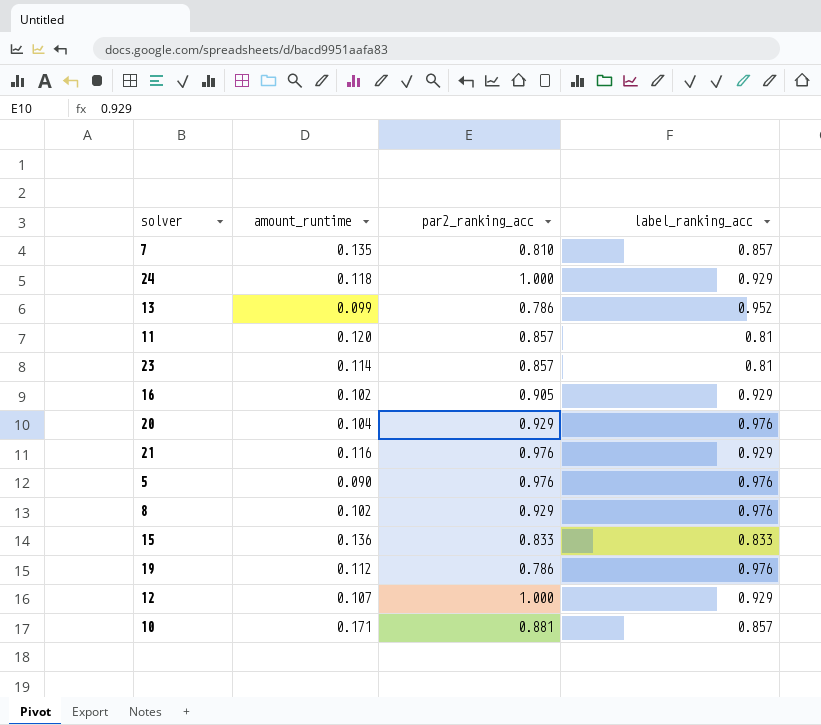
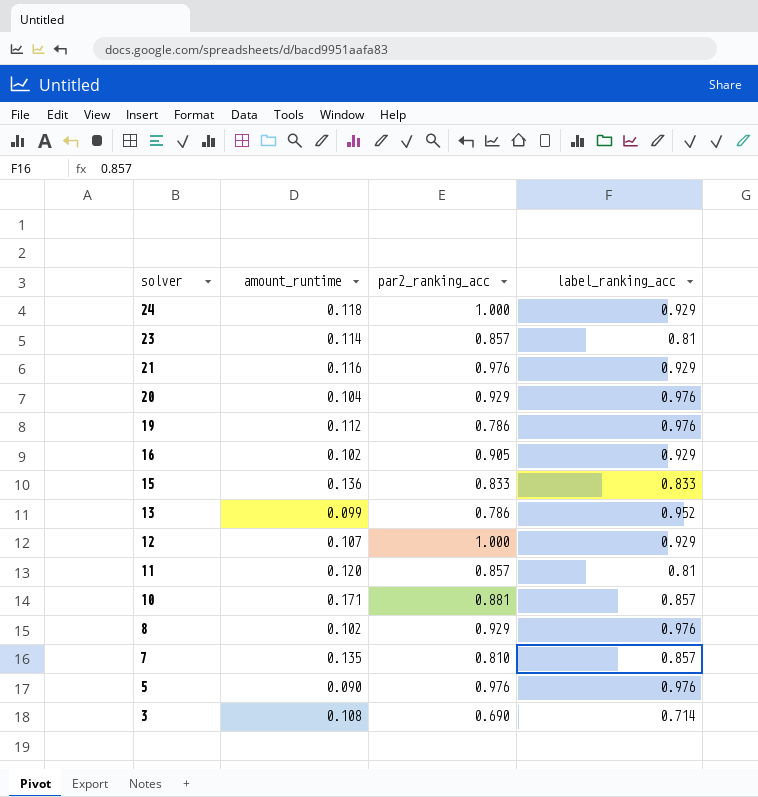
row order: none -> solver descending
row 3: none -> 0.108 | 0.690 | 0.714

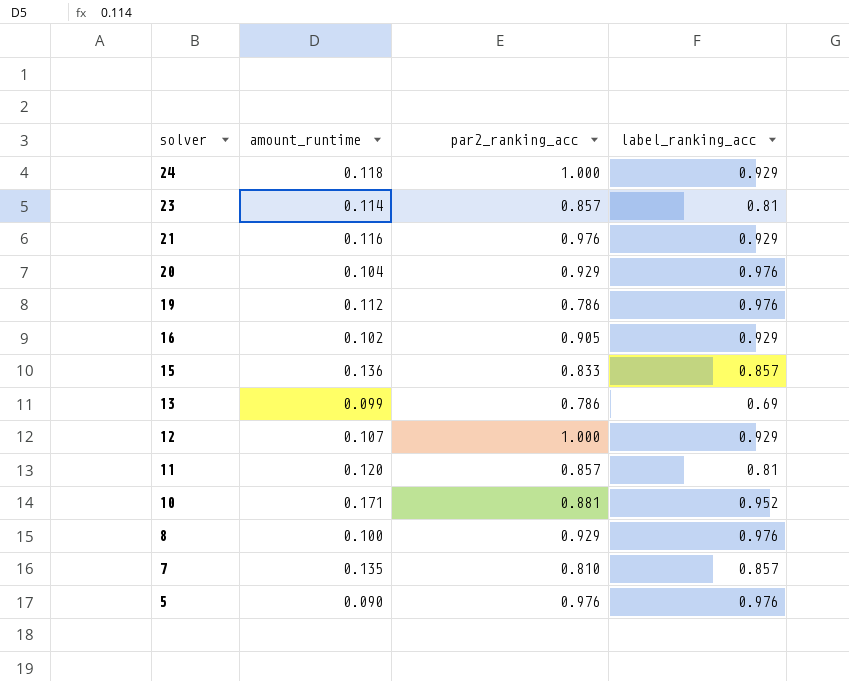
row 3: 0.108 | 0.690 | 0.714 -> none
15 | label_ranking_acc: 0.833 -> 0.857
13 | label_ranking_acc: 0.952 -> 0.69
10 | label_ranking_acc: 0.857 -> 0.952
8 | amount_runtime: 0.102 -> 0.100

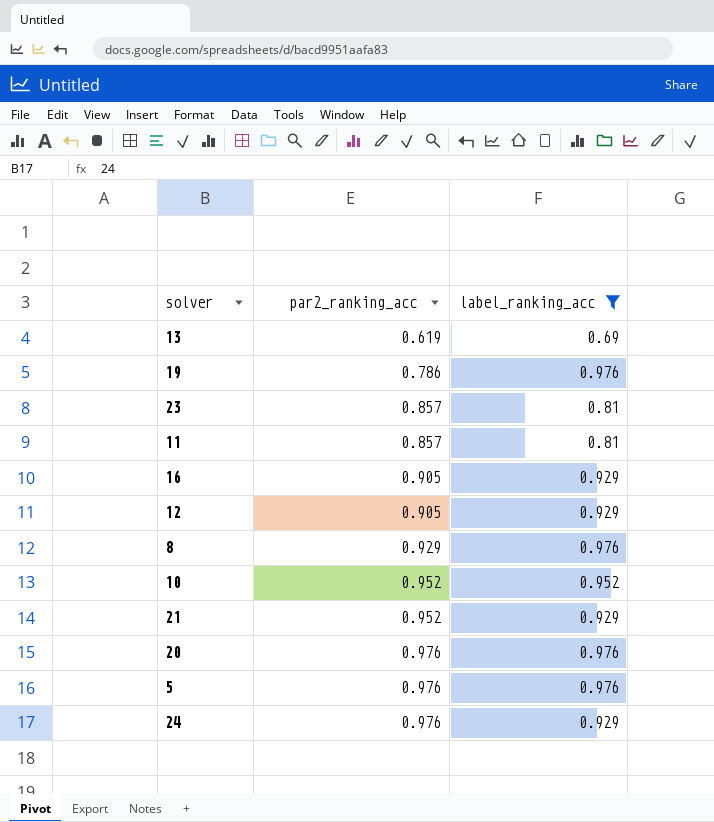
filter: none -> label_ranking_acc != 0.857
row order: solver descending -> par2_ranking_acc ascending
column amount_runtime | position: 2 -> none
13 | par2_ranking_acc: 0.786 -> 0.619
12 | par2_ranking_acc: 1.000 -> 0.905
10 | par2_ranking_acc: 0.881 -> 0.952
21 | par2_ranking_acc: 0.976 -> 0.952
20 | par2_ranking_acc: 0.929 -> 0.976
24 | par2_ranking_acc: 1.000 -> 0.976

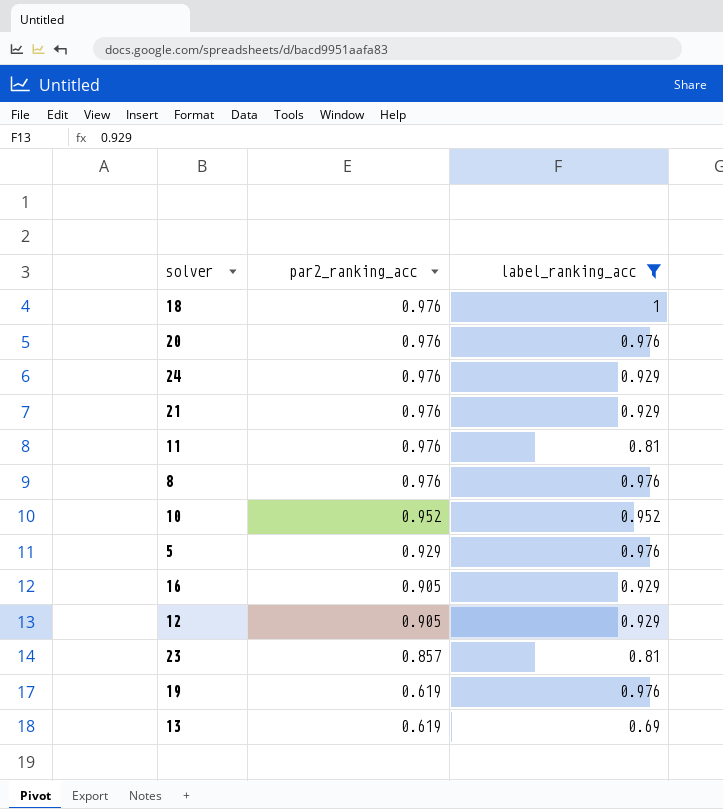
row order: par2_ranking_acc ascending -> par2_ranking_acc descending
row 18: none -> 0.976 | 1
21 | par2_ranking_acc: 0.952 -> 0.976
11 | par2_ranking_acc: 0.857 -> 0.976
8 | par2_ranking_acc: 0.929 -> 0.976
5 | par2_ranking_acc: 0.976 -> 0.929
19 | par2_ranking_acc: 0.786 -> 0.619

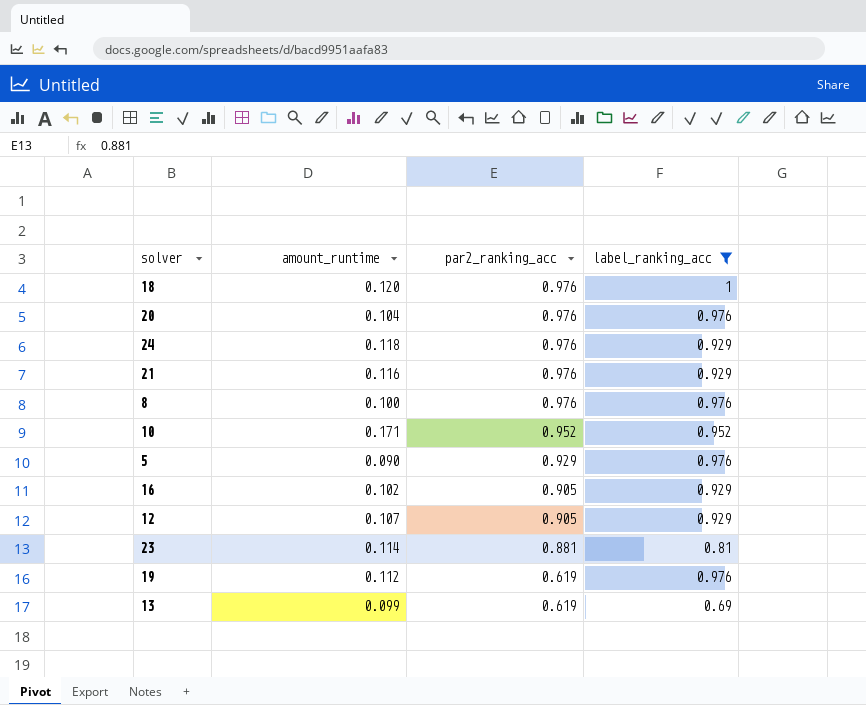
column amount_runtime | position: none -> 2
row 11: 0.976 | 0.81 -> none
23 | par2_ranking_acc: 0.857 -> 0.881

